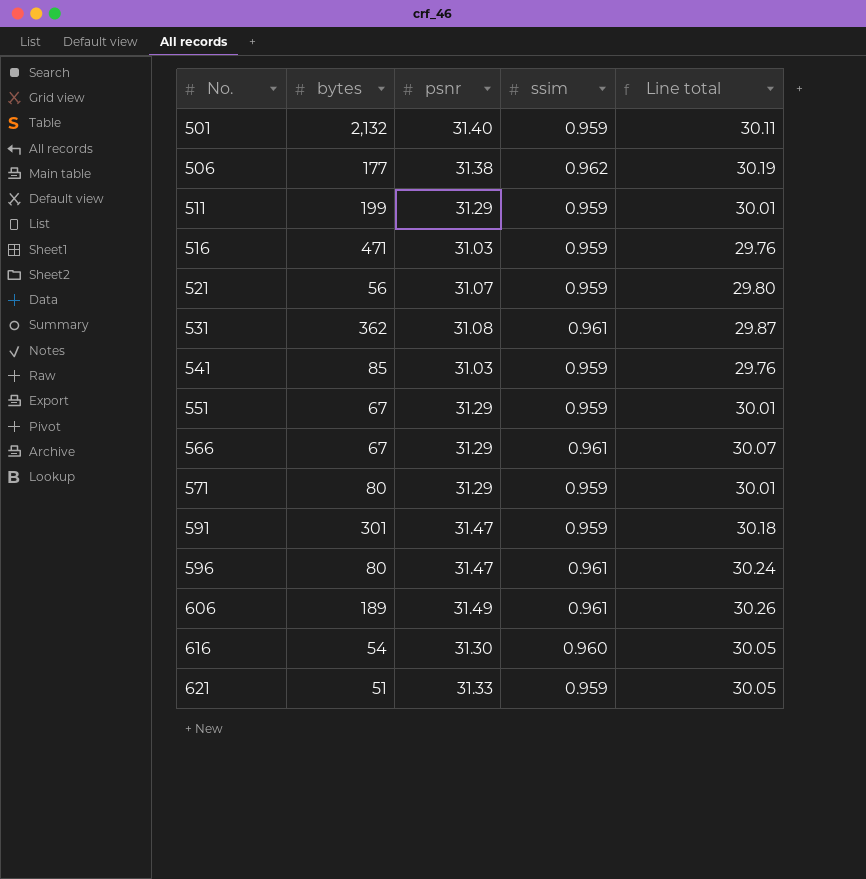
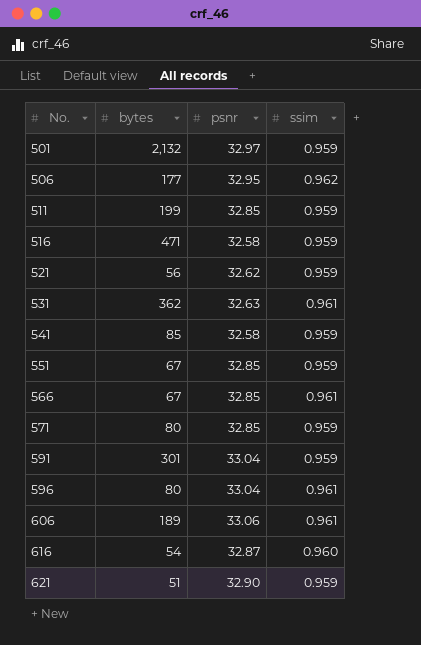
column Line total | formula: [psnr] * [ssim] -> none
501 | psnr: 31.40 -> 32.97
506 | psnr: 31.38 -> 32.95
511 | psnr: 31.29 -> 32.85
516 | psnr: 31.03 -> 32.58
521 | psnr: 31.07 -> 32.62
531 | psnr: 31.08 -> 32.63
541 | psnr: 31.03 -> 32.58
551 | psnr: 31.29 -> 32.85
566 | psnr: 31.29 -> 32.85
571 | psnr: 31.29 -> 32.85
591 | psnr: 31.47 -> 33.04
596 | psnr: 31.47 -> 33.04
606 | psnr: 31.49 -> 33.06
616 | psnr: 31.30 -> 32.87
621 | psnr: 31.33 -> 32.90

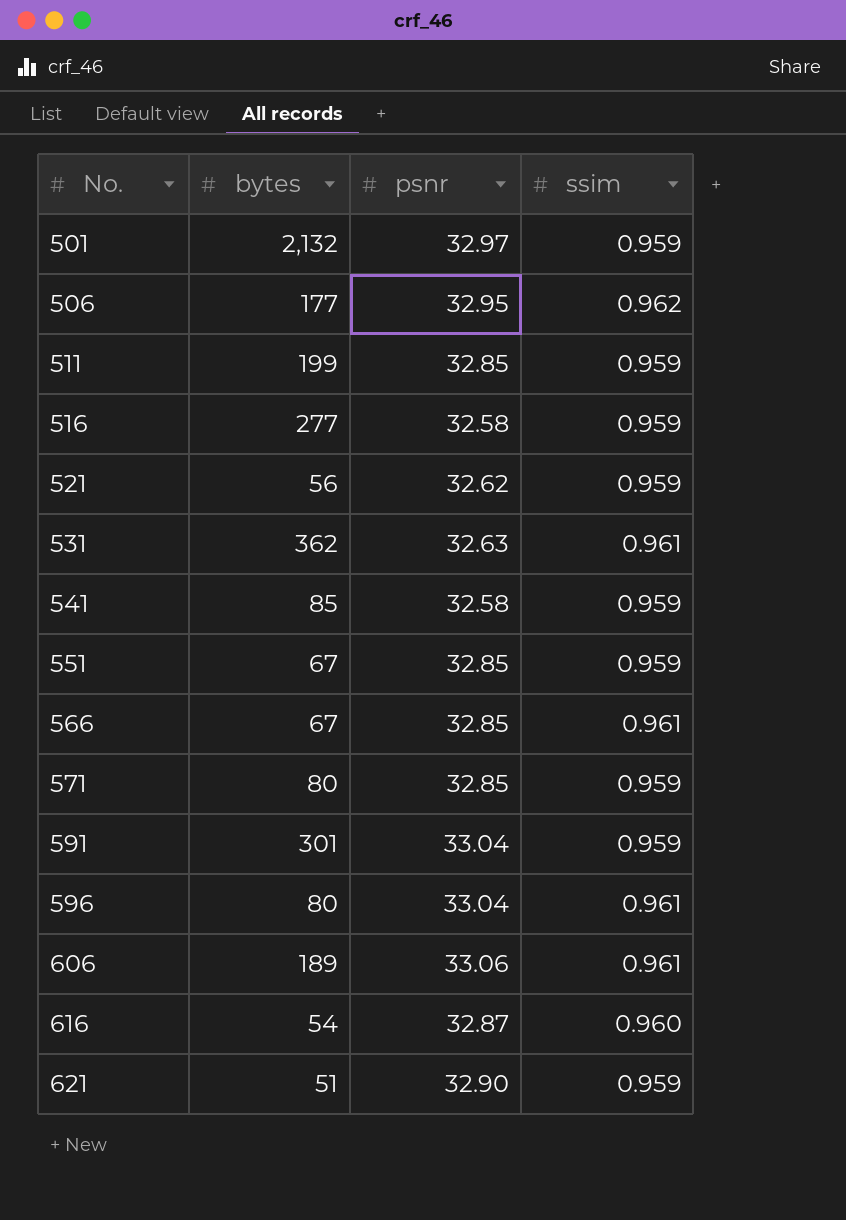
516 | bytes: 471 -> 277

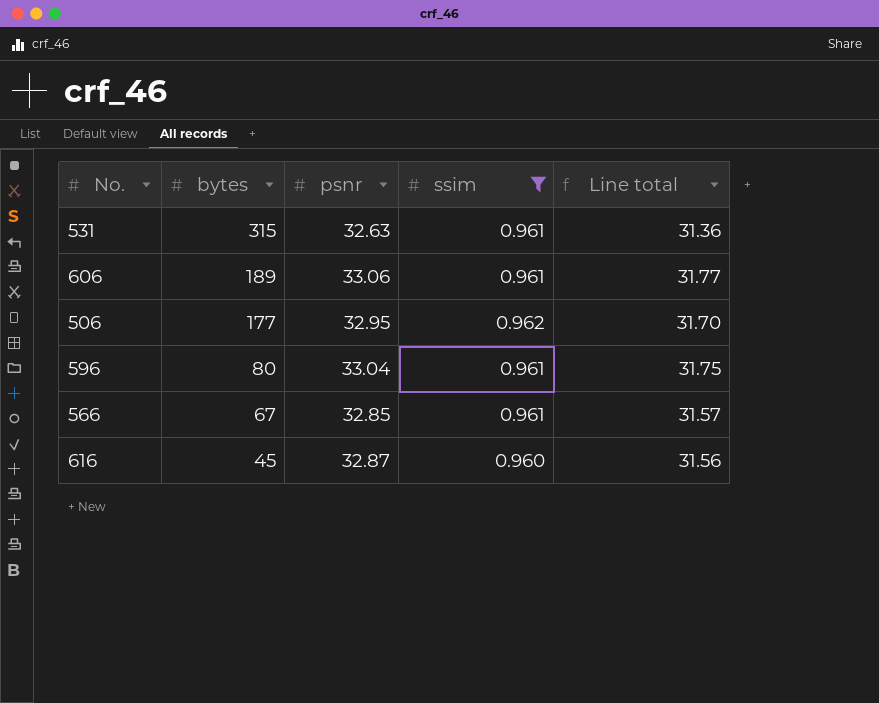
filter: none -> ssim != 0.959
row order: No. ascending -> bytes descending
column Line total | formula: none -> [psnr] * [ssim]
531 | bytes: 362 -> 315
616 | bytes: 54 -> 45

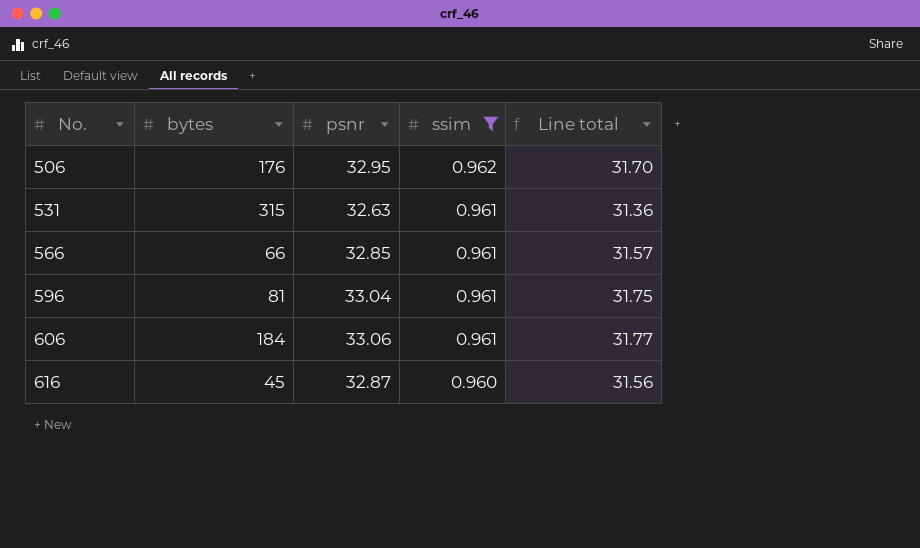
row order: bytes descending -> No. ascending
506 | bytes: 177 -> 176
566 | bytes: 67 -> 66
596 | bytes: 80 -> 81
606 | bytes: 189 -> 184

